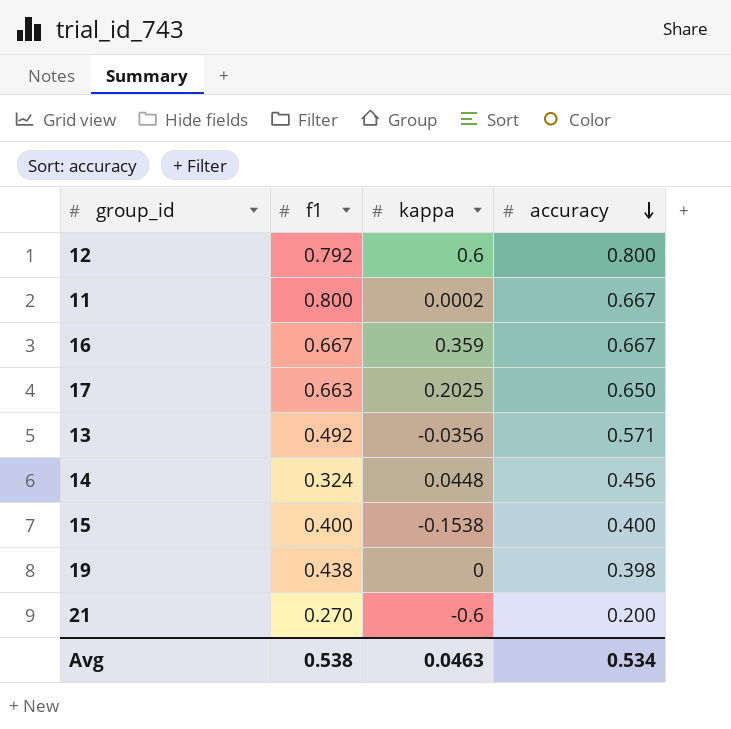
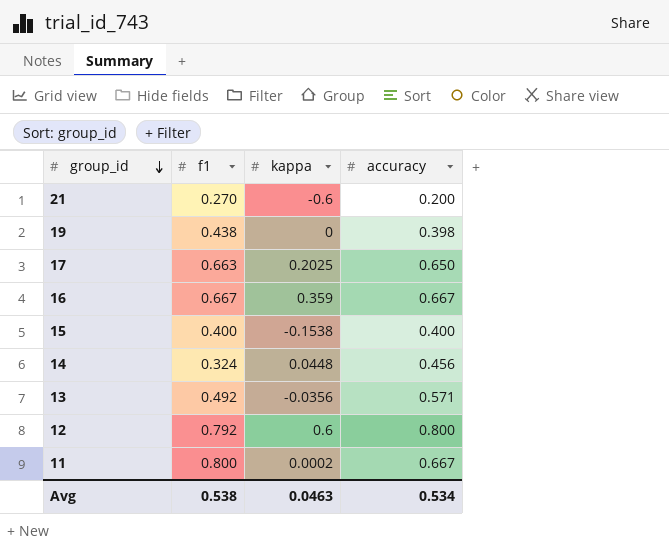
row order: accuracy descending -> group_id descending

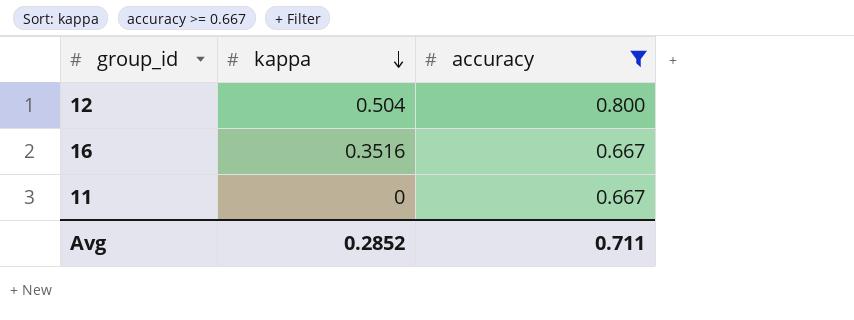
filter: none -> accuracy >= 0.667
row order: group_id descending -> kappa descending
column f1 | position: 2 -> none
12 | kappa: 0.6 -> 0.504
16 | kappa: 0.359 -> 0.3516
11 | kappa: 0.0002 -> 0
Avg | kappa: 0.0463 -> 0.2852
Avg | accuracy: 0.534 -> 0.711

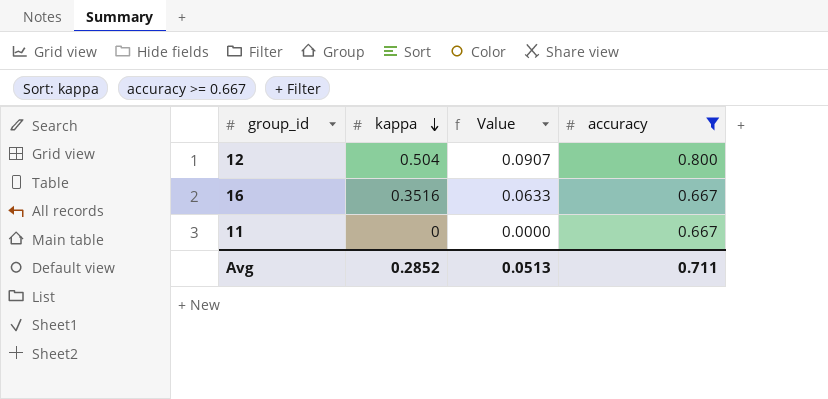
column Value | formula: none -> [kappa] * 0.18

